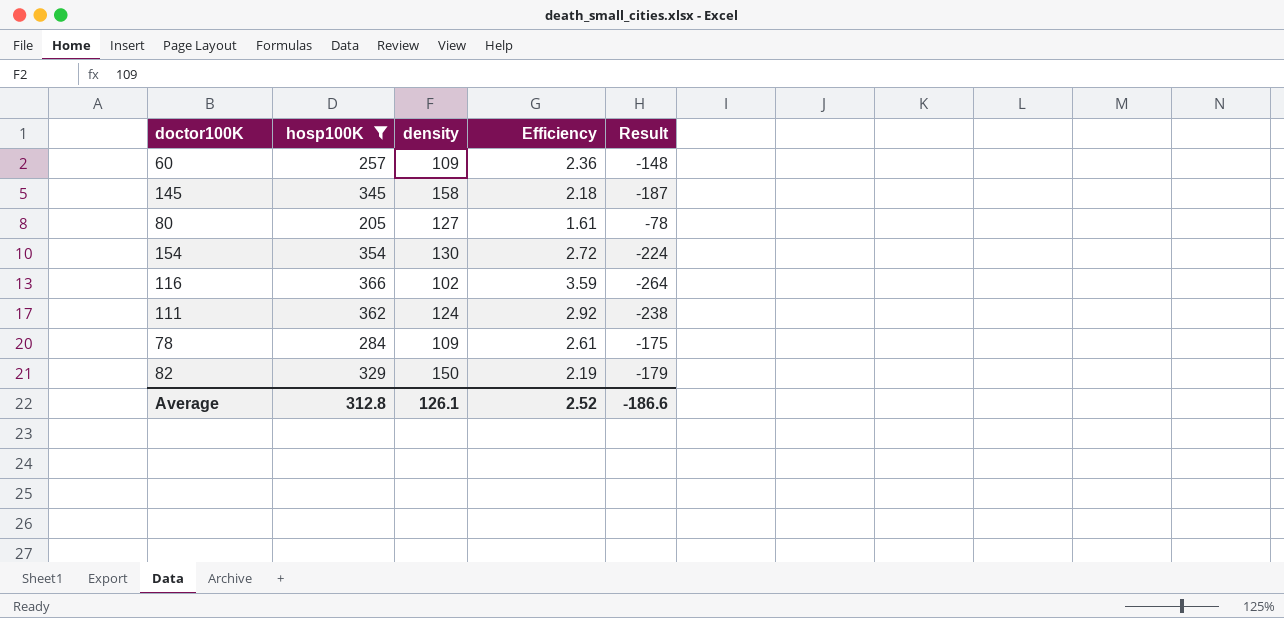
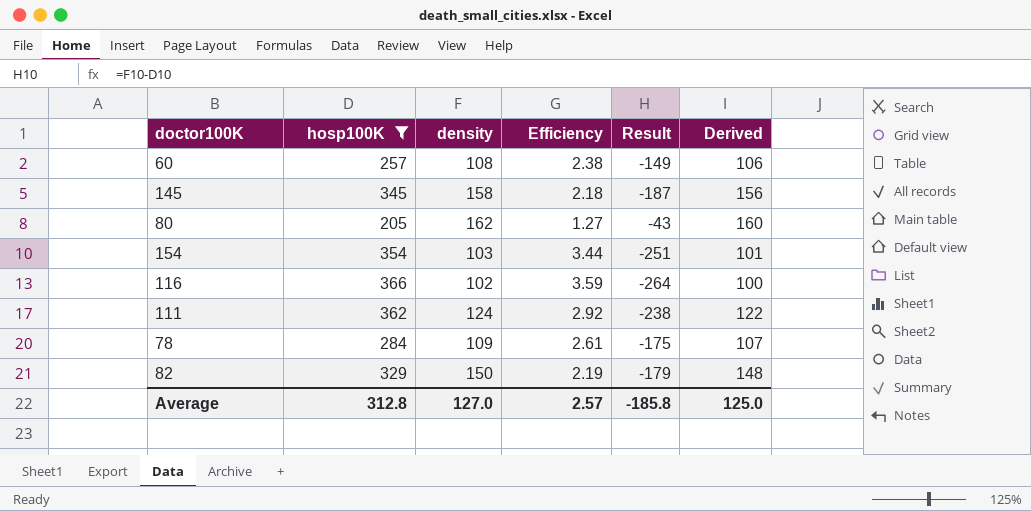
column Derived | formula: none -> [density] - 2
60 | density: 109 -> 108
60 | Efficiency: 2.36 -> 2.38
60 | Result: -148 -> -149
80 | density: 127 -> 162
80 | Efficiency: 1.61 -> 1.27
80 | Result: -78 -> -43
154 | density: 130 -> 103
154 | Efficiency: 2.72 -> 3.44
154 | Result: -224 -> -251
Average | density: 126.1 -> 127.0
Average | Efficiency: 2.52 -> 2.57
Average | Result: -186.6 -> -185.8

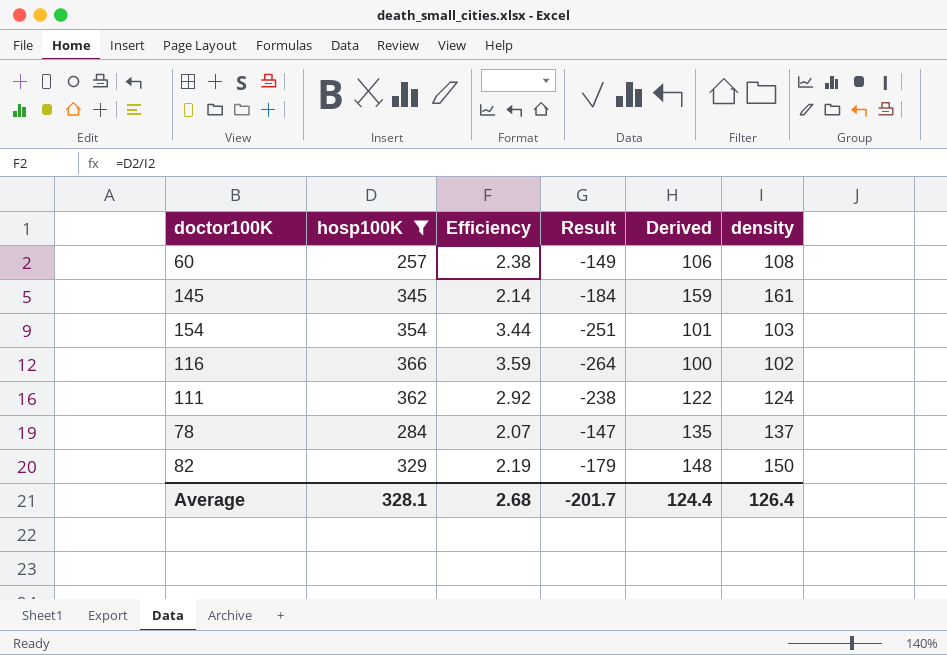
column density | position: 3 -> 6
row 80: 205 | 162 | 1.27 | -43 | 160 -> none
145 | Efficiency: 2.18 -> 2.14
145 | Result: -187 -> -184
145 | Derived: 156 -> 159
145 | density: 158 -> 161
78 | Efficiency: 2.61 -> 2.07
78 | Result: -175 -> -147
78 | Derived: 107 -> 135
78 | density: 109 -> 137
Average | hosp100K: 312.8 -> 328.1
Average | Efficiency: 2.57 -> 2.68
Average | Result: -185.8 -> -201.7
Average | Derived: 125.0 -> 124.4
Average | density: 127.0 -> 126.4

